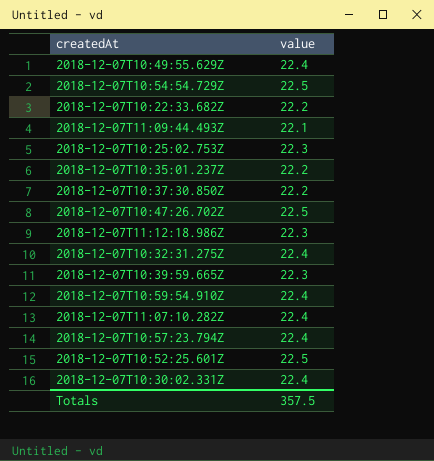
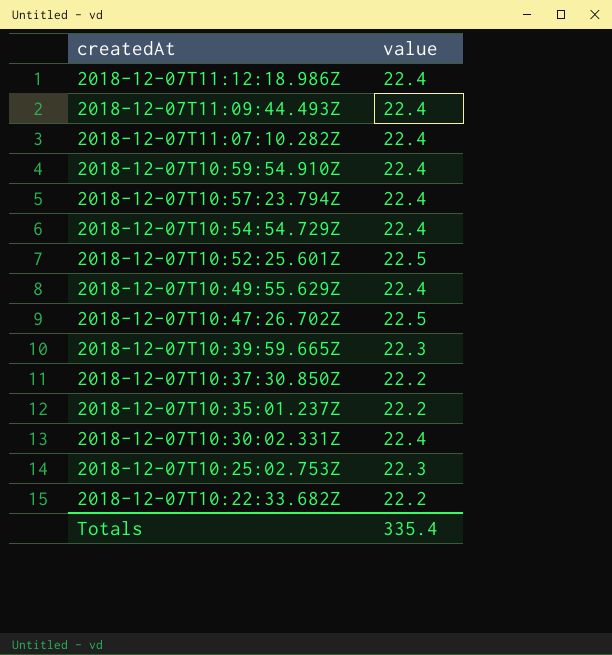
row order: none -> createdAt descending
row 2018-12-07T10:32:31.275Z: 22.4 -> none
2018-12-07T11:12:18.986Z | value: 22.3 -> 22.4
2018-12-07T11:09:44.493Z | value: 22.1 -> 22.4
2018-12-07T10:54:54.729Z | value: 22.5 -> 22.4
Totals | value: 357.5 -> 335.4

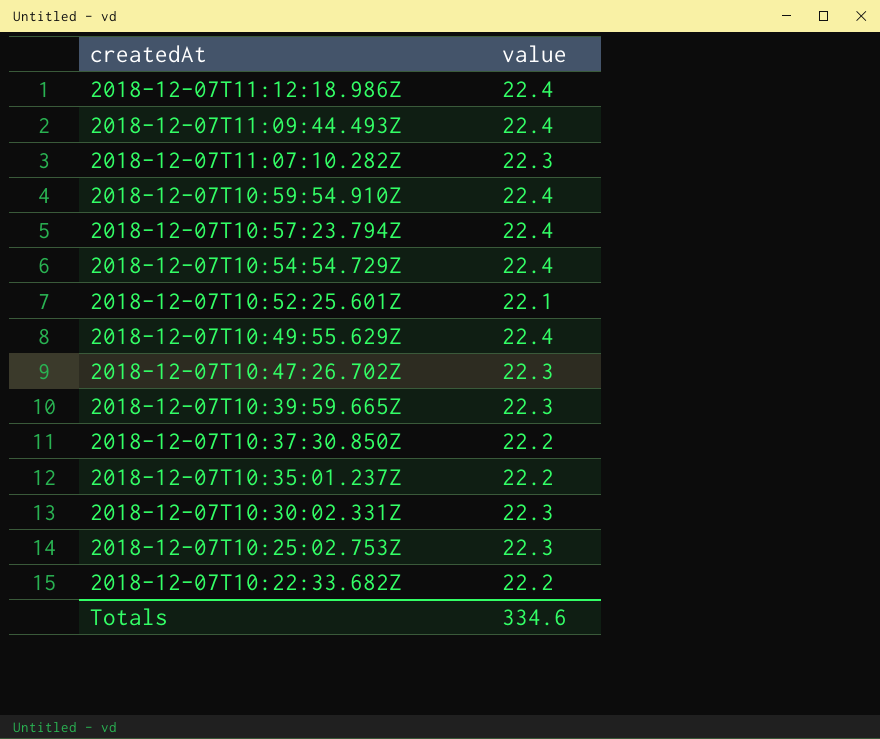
2018-12-07T11:07:10.282Z | value: 22.4 -> 22.3
2018-12-07T10:52:25.601Z | value: 22.5 -> 22.1
2018-12-07T10:47:26.702Z | value: 22.5 -> 22.3
2018-12-07T10:30:02.331Z | value: 22.4 -> 22.3
Totals | value: 335.4 -> 334.6

